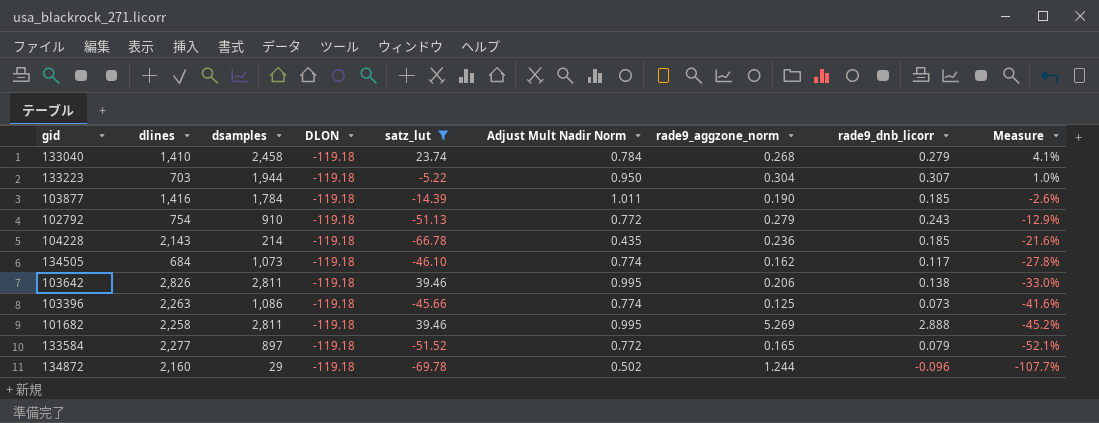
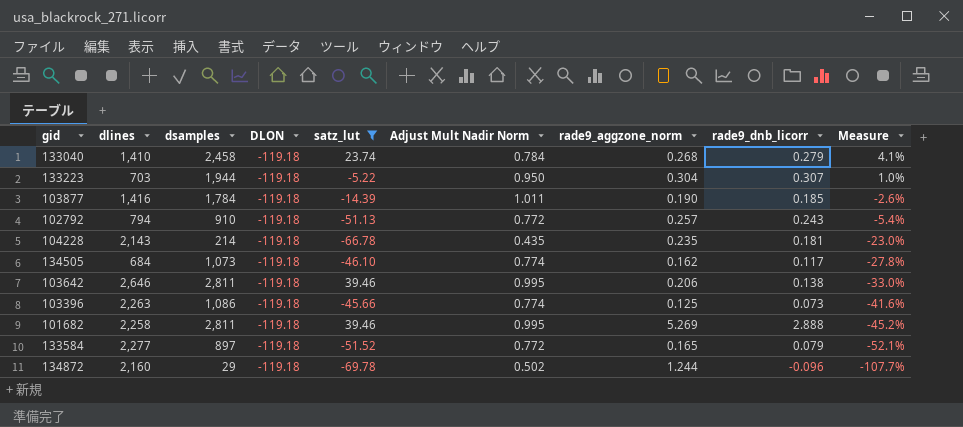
102792 | dlines: 754 -> 794
102792 | rade9_aggzone_norm: 0.279 -> 0.257
102792 | Measure: -12.9% -> -5.4%
104228 | rade9_aggzone_norm: 0.236 -> 0.235
104228 | rade9_dnb_licorr: 0.185 -> 0.181
104228 | Measure: -21.6% -> -23.0%
103642 | dlines: 2,826 -> 2,646

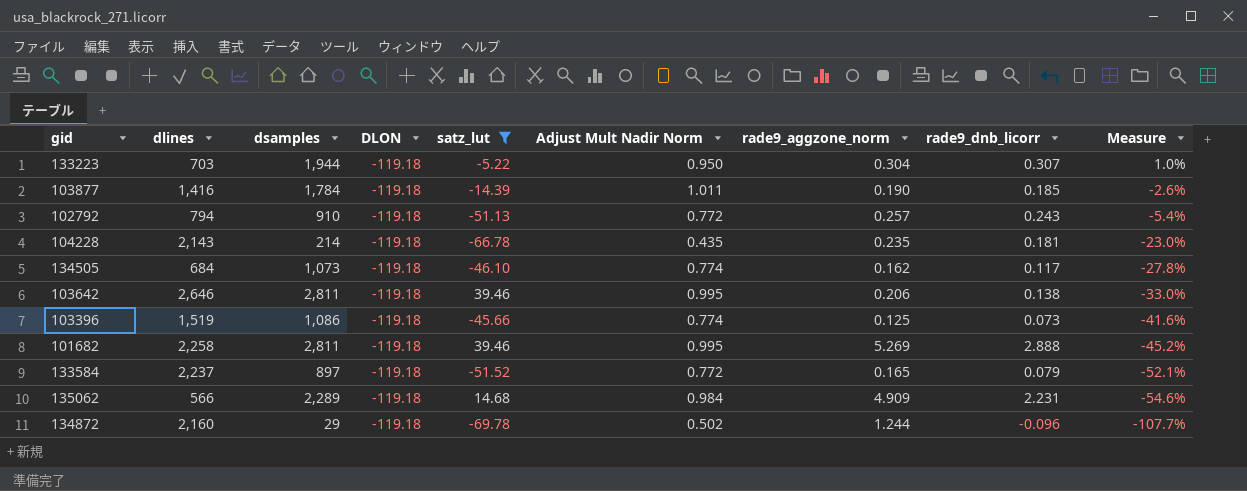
row 133040: 1,410 | 2,458 | -119.18 | 23.74 | 0.784 | 0.268 | 0.279 | 4.1% -> none
103396 | dlines: 2,263 -> 1,519
133584 | dlines: 2,277 -> 2,237
row 135062: none -> 566 | 2,289 | -119.18 | 14.68 | 0.984 | 4.909 | 2.231 | -54.6%

